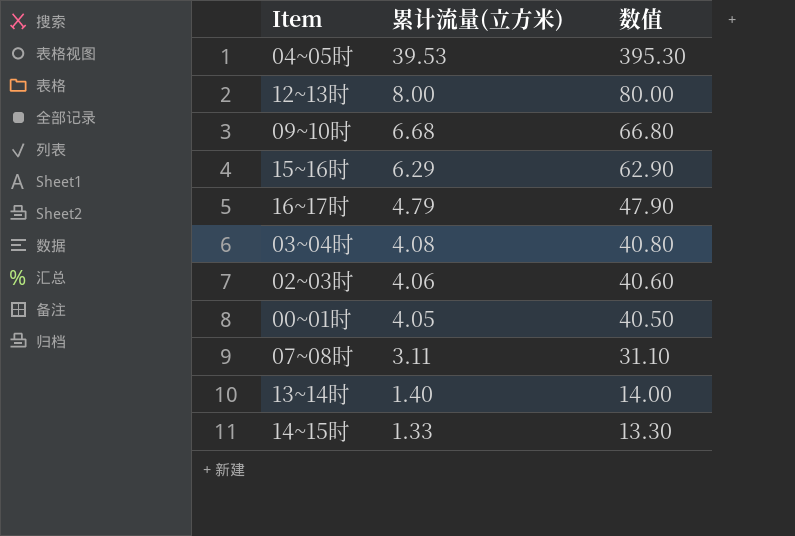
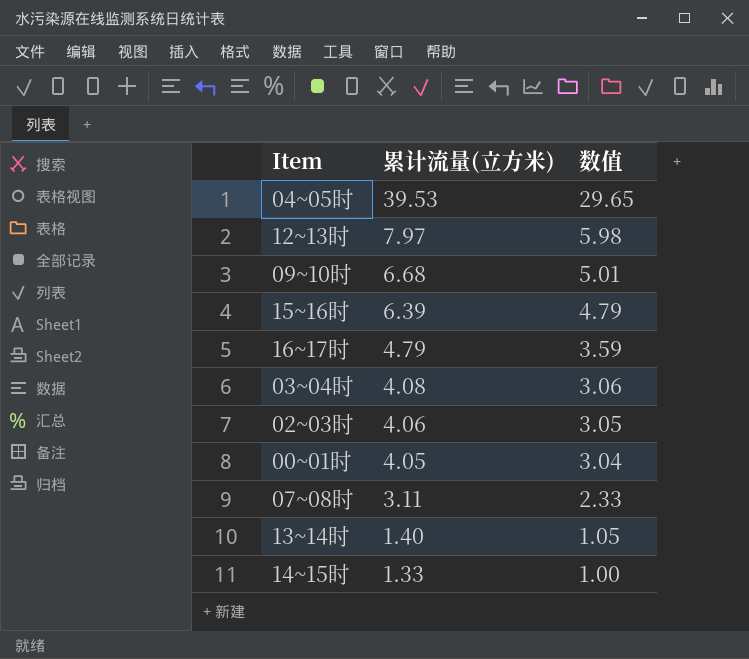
column 数值 | formula: [累计流量(立方米)] * 10 -> [累计流量(立方米)] * 0.75
12~13时 | 累计流量(立方米): 8.00 -> 7.97
15~16时 | 累计流量(立方米): 6.29 -> 6.39

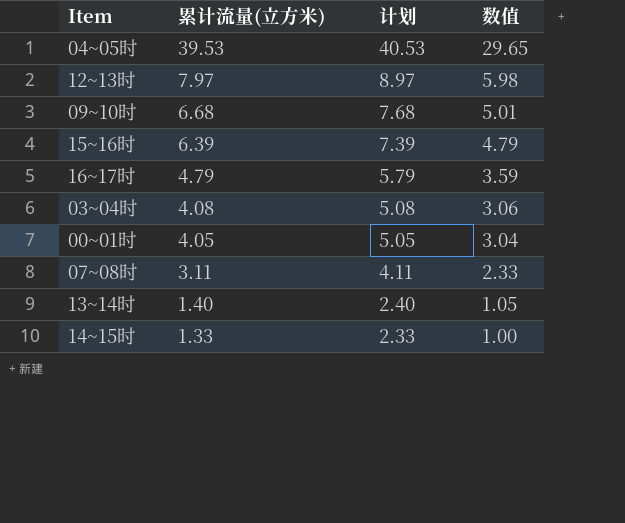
column 计划 | formula: none -> [累计流量(立方米)] + 1
row 02~03时: 4.06 | 3.05 -> none

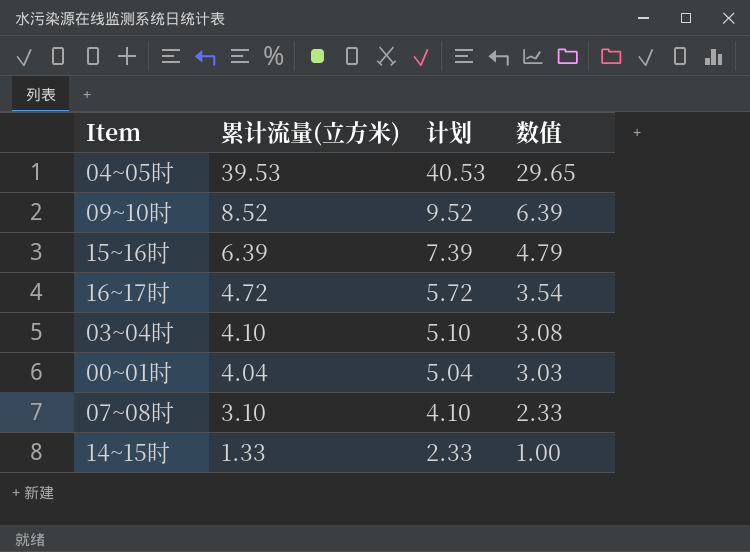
row 12~13时: 7.97 | 8.97 | 5.98 -> none
row 13~14时: 1.40 | 2.40 | 1.05 -> none
09~10时 | 累计流量(立方米): 6.68 -> 8.52
09~10时 | 计划: 7.68 -> 9.52
09~10时 | 数值: 5.01 -> 6.39
16~17时 | 累计流量(立方米): 4.79 -> 4.72
16~17时 | 计划: 5.79 -> 5.72
16~17时 | 数值: 3.59 -> 3.54
03~04时 | 累计流量(立方米): 4.08 -> 4.10
03~04时 | 计划: 5.08 -> 5.10
03~04时 | 数值: 3.06 -> 3.08
00~01时 | 累计流量(立方米): 4.05 -> 4.04
00~01时 | 计划: 5.05 -> 5.04
00~01时 | 数值: 3.04 -> 3.03
07~08时 | 累计流量(立方米): 3.11 -> 3.10
07~08时 | 计划: 4.11 -> 4.10

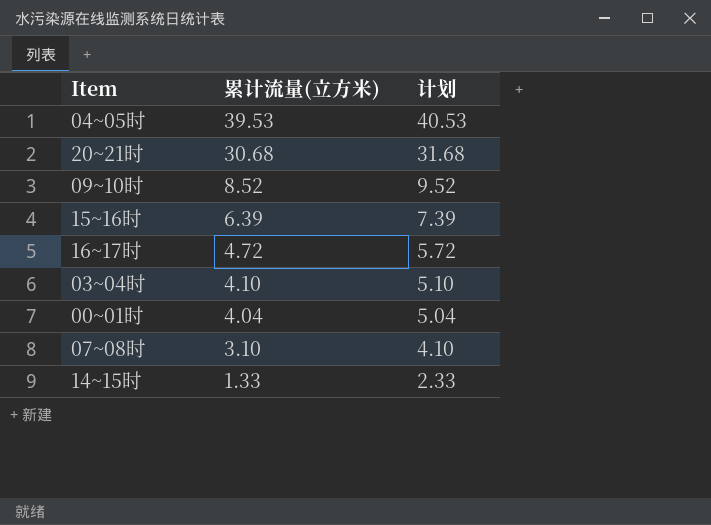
column 数值 | formula: [累计流量(立方米)] * 0.75 -> none
row 20~21时: none -> 30.68 | 31.68

